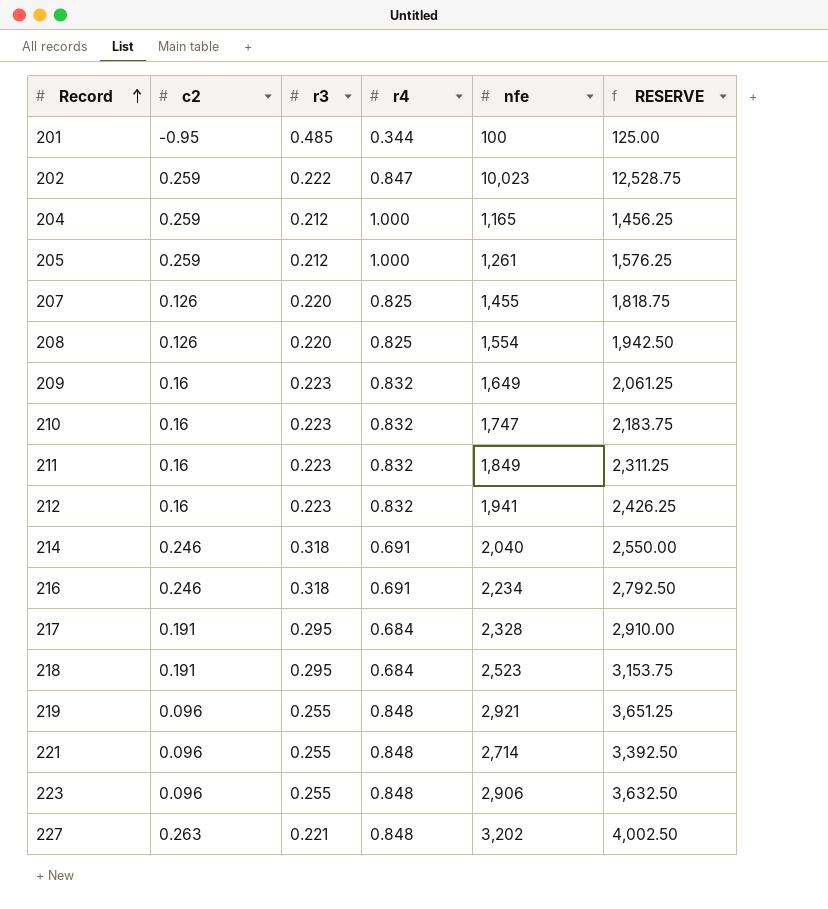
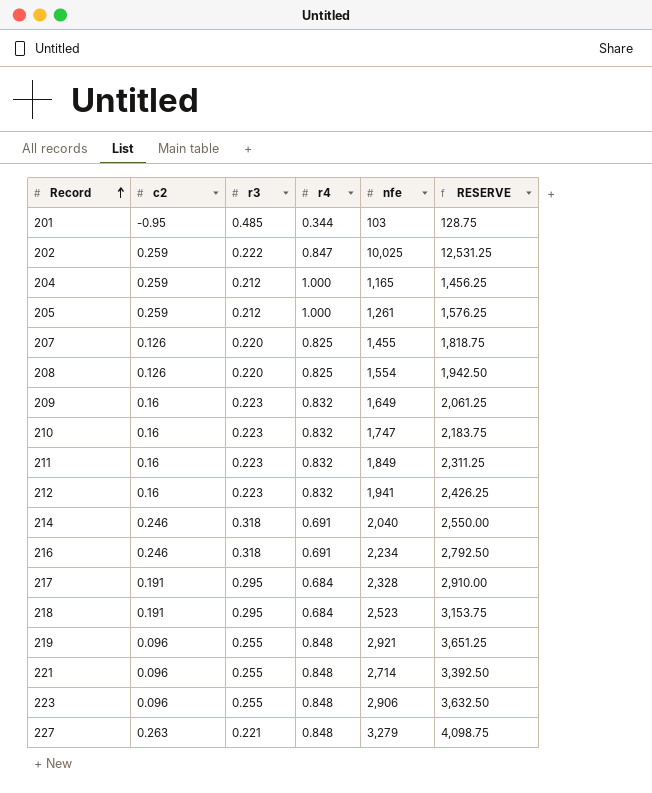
201 | nfe: 100 -> 103
201 | RESERVE: 125.00 -> 128.75
202 | nfe: 10,023 -> 10,025
202 | RESERVE: 12,528.75 -> 12,531.25
227 | nfe: 3,202 -> 3,279
227 | RESERVE: 4,002.50 -> 4,098.75

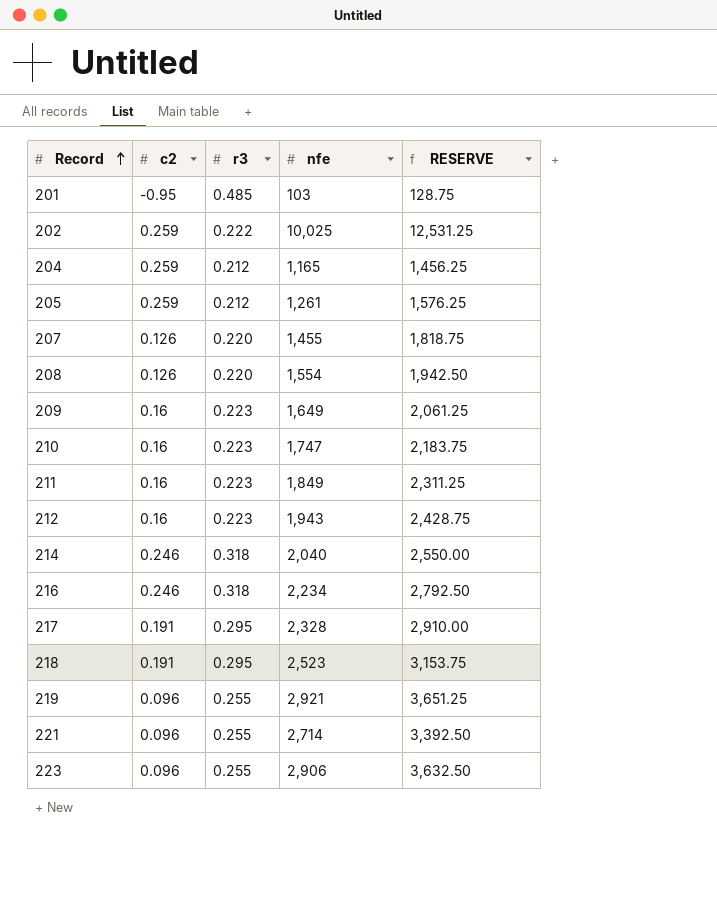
column r4 | position: 4 -> none
row 227: 0.263 | 0.221 | 0.848 | 3,279 | 4,098.75 -> none
212 | nfe: 1,941 -> 1,943
212 | RESERVE: 2,426.25 -> 2,428.75

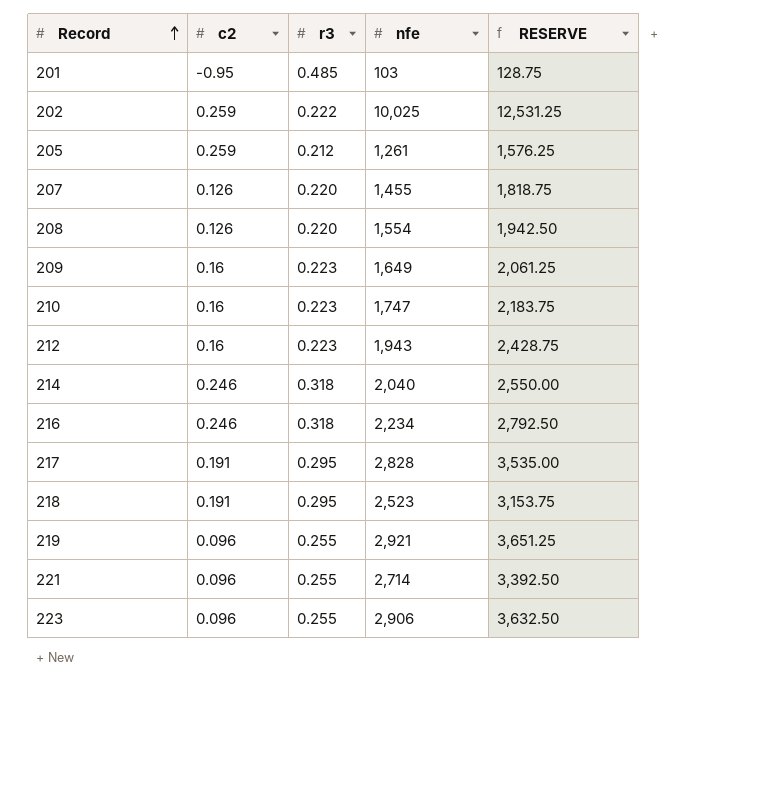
row 204: 0.259 | 0.212 | 1,165 | 1,456.25 -> none
row 211: 0.16 | 0.223 | 1,849 | 2,311.25 -> none
217 | nfe: 2,328 -> 2,828
217 | RESERVE: 2,910.00 -> 3,535.00

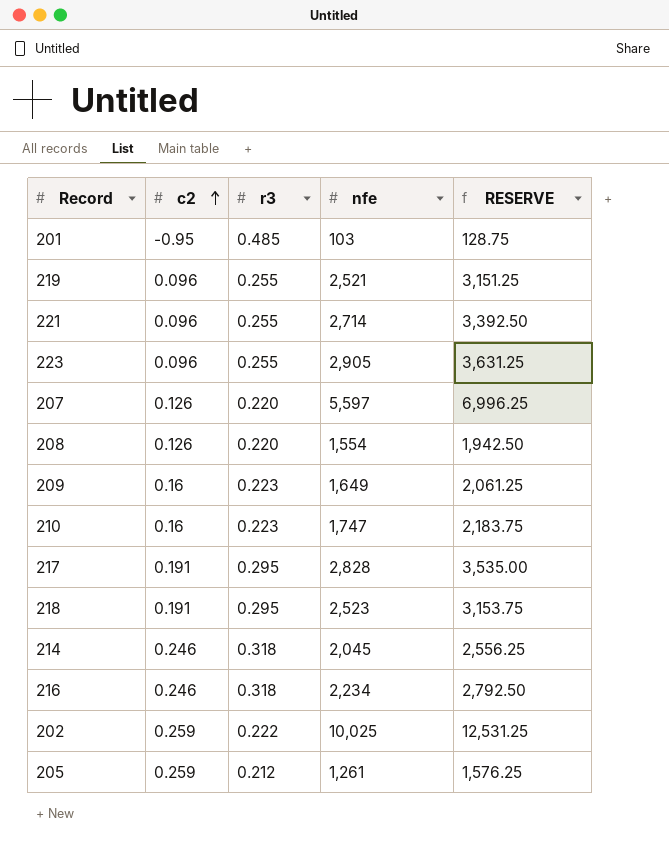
row order: Record ascending -> c2 ascending
row 212: 0.16 | 0.223 | 1,943 | 2,428.75 -> none
219 | nfe: 2,921 -> 2,521
219 | RESERVE: 3,651.25 -> 3,151.25
223 | nfe: 2,906 -> 2,905
223 | RESERVE: 3,632.50 -> 3,631.25
207 | nfe: 1,455 -> 5,597
207 | RESERVE: 1,818.75 -> 6,996.25
214 | nfe: 2,040 -> 2,045
214 | RESERVE: 2,550.00 -> 2,556.25

